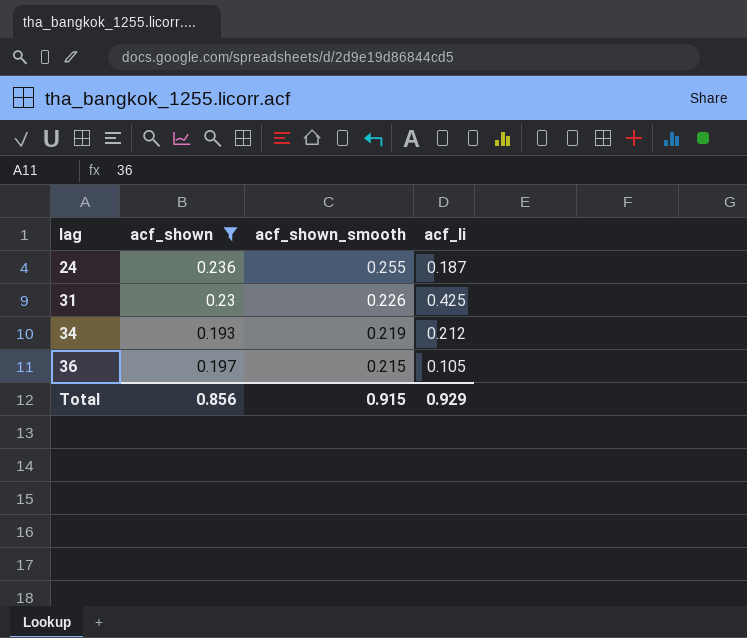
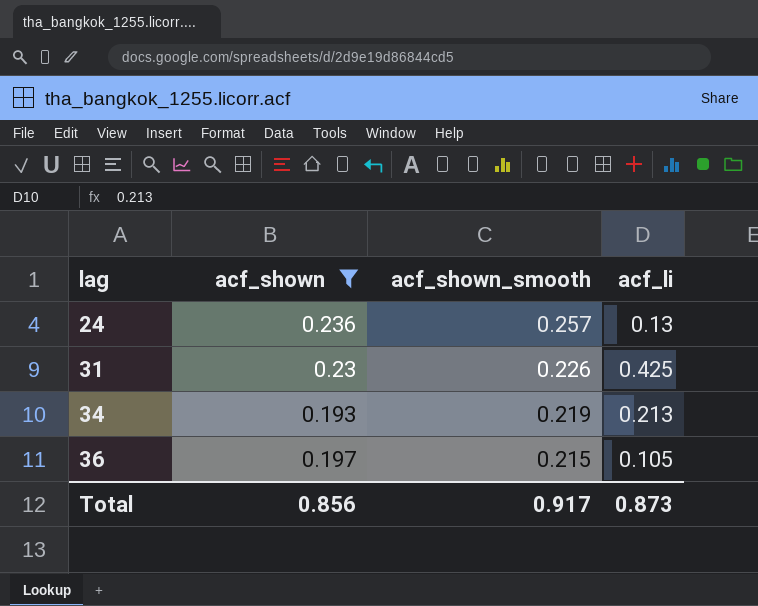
24 | acf_shown_smooth: 0.255 -> 0.257
24 | acf_li: 0.187 -> 0.13
34 | acf_li: 0.212 -> 0.213
Total | acf_shown_smooth: 0.915 -> 0.917
Total | acf_li: 0.929 -> 0.873

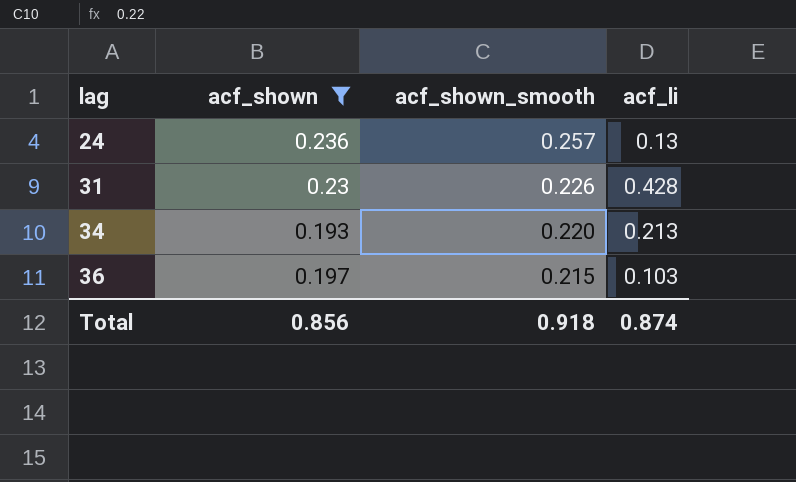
31 | acf_li: 0.425 -> 0.428
34 | acf_shown_smooth: 0.219 -> 0.220
36 | acf_li: 0.105 -> 0.103
Total | acf_shown_smooth: 0.917 -> 0.918
Total | acf_li: 0.873 -> 0.874

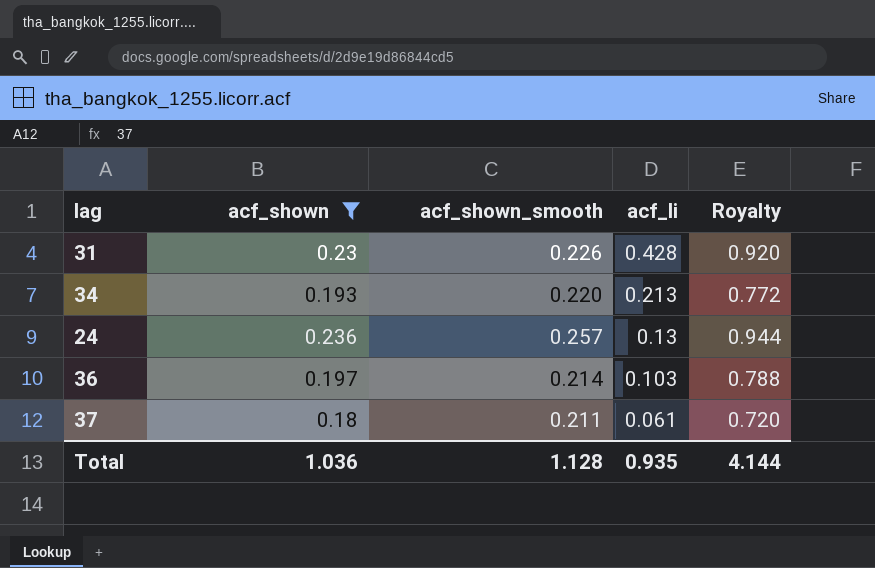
row order: lag ascending -> acf_li descending
column Royalty | formula: none -> [acf_shown] * 4
36 | acf_shown_smooth: 0.215 -> 0.214
row 37: none -> 0.18 | 0.211 | 0.061 | 0.720
Total | acf_shown: 0.856 -> 1.036
Total | acf_shown_smooth: 0.918 -> 1.128
Total | acf_li: 0.874 -> 0.935

